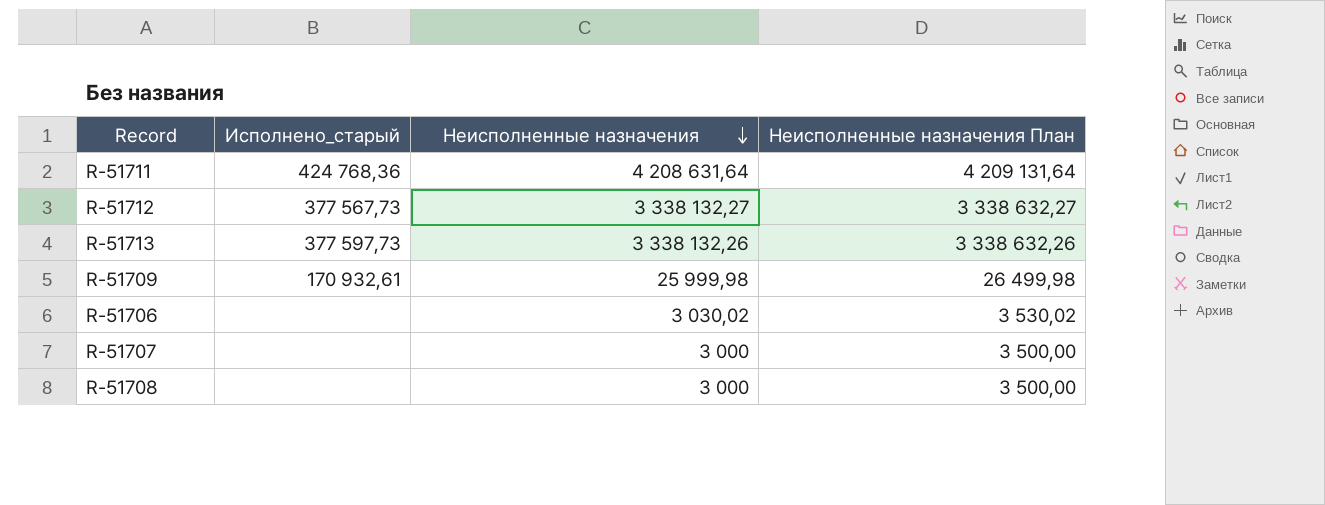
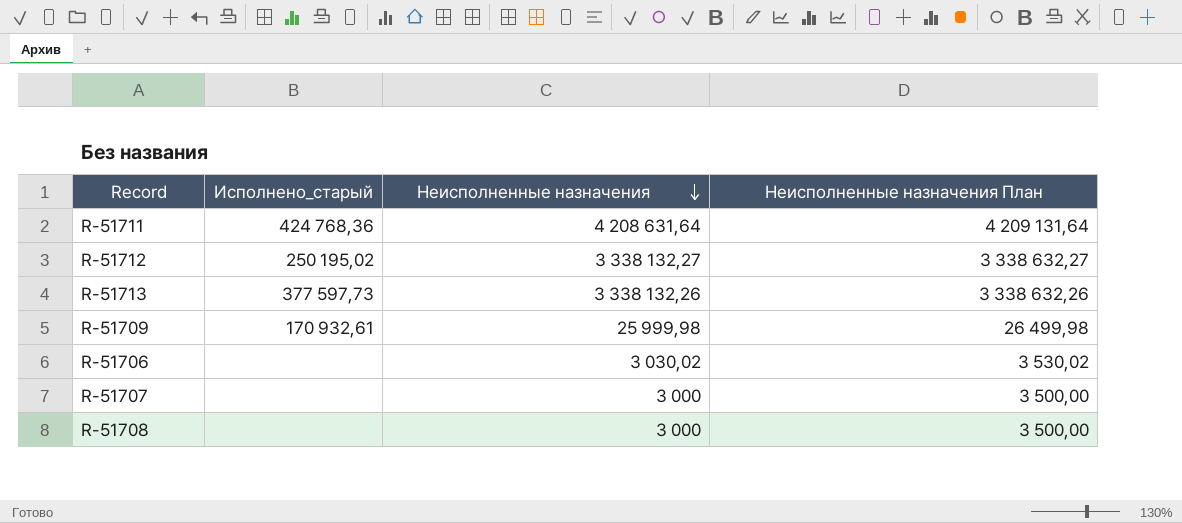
R-51712 | Исполнено_старый: 377 567,73 -> 250 195,02

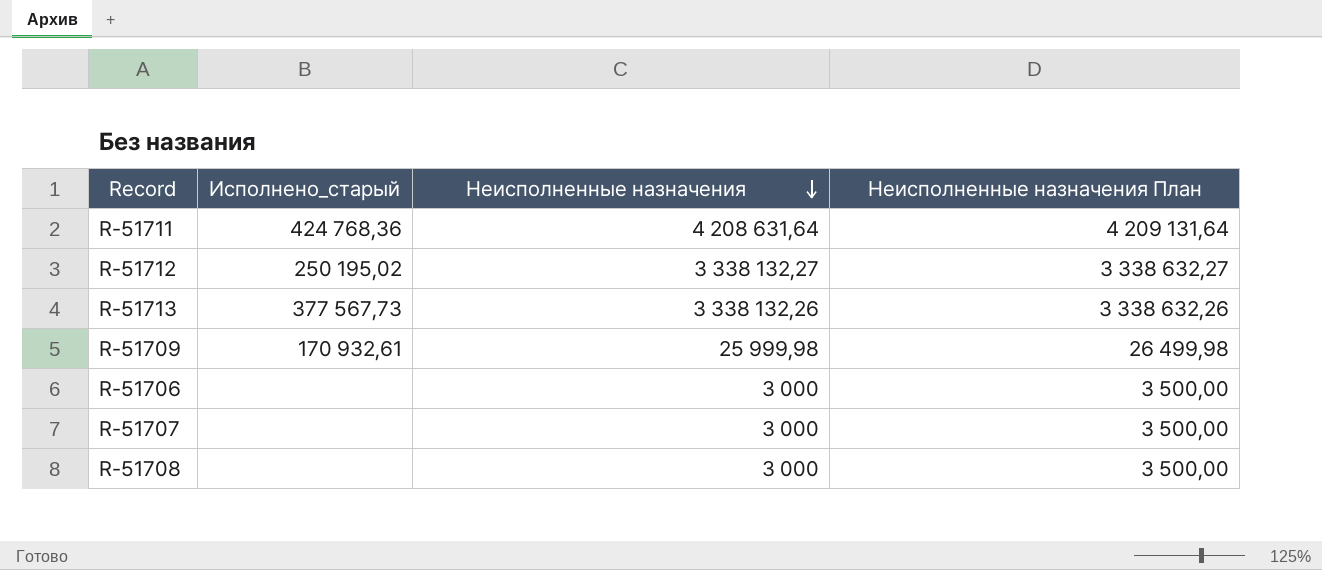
R-51713 | Исполнено_старый: 377 597,73 -> 377 567,73
R-51706 | Неисполненные назначения: 3 030,02 -> 3 000
R-51706 | Неисполненные назначения План: 3 530,02 -> 3 500,00

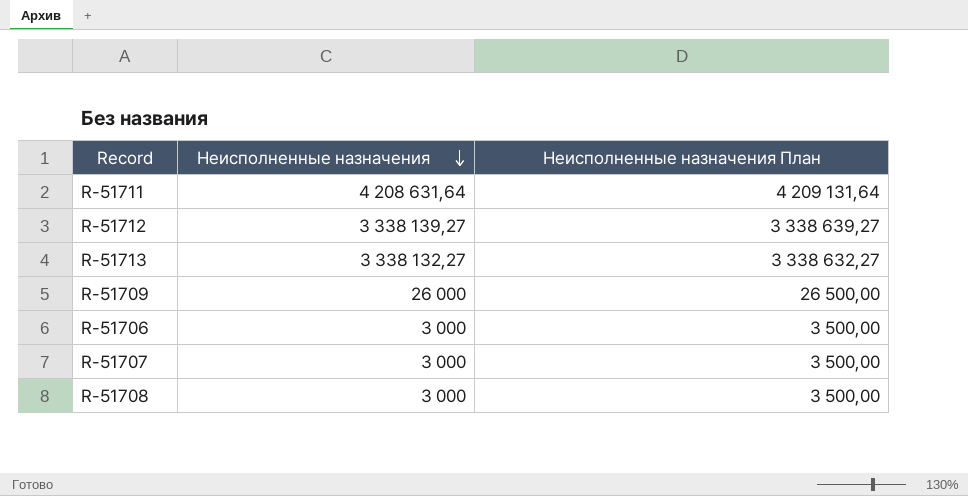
column Исполнено_старый | position: 2 -> none
R-51712 | Неисполненные назначения: 3 338 132,27 -> 3 338 139,27
R-51712 | Неисполненные назначения План: 3 338 632,27 -> 3 338 639,27
R-51713 | Неисполненные назначения: 3 338 132,26 -> 3 338 132,27
R-51713 | Неисполненные назначения План: 3 338 632,26 -> 3 338 632,27
R-51709 | Неисполненные назначения: 25 999,98 -> 26 000
R-51709 | Неисполненные назначения План: 26 499,98 -> 26 500,00

